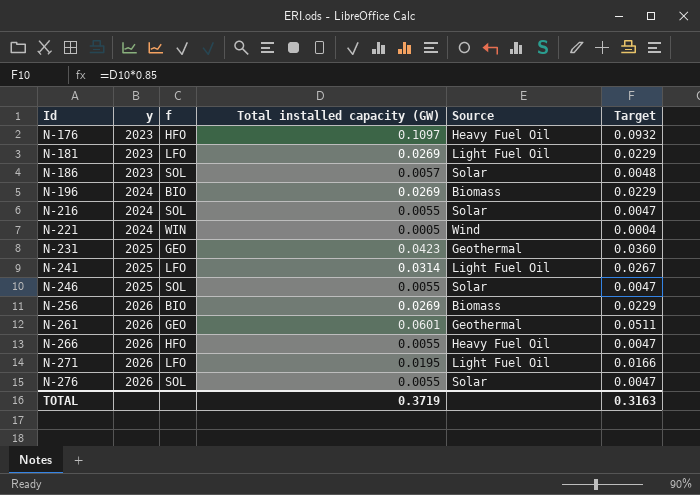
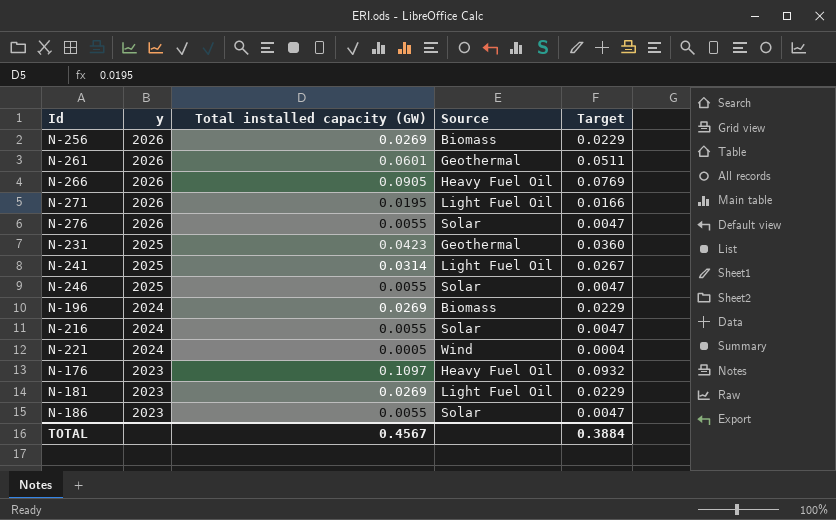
row order: Id ascending -> y descending
column f | position: 3 -> none
N-266 | Total installed capacity (GW): 0.0055 -> 0.0905
N-266 | Target: 0.0047 -> 0.0769
N-186 | Total installed capacity (GW): 0.0057 -> 0.0055
N-186 | Target: 0.0048 -> 0.0047
TOTAL | Total installed capacity (GW): 0.3719 -> 0.4567
TOTAL | Target: 0.3163 -> 0.3884

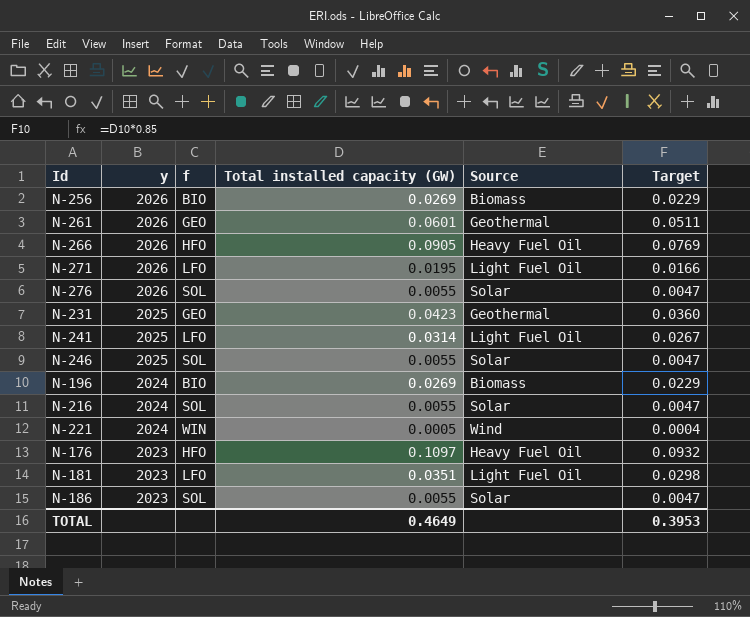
column f | position: none -> 3
N-181 | Total installed capacity (GW): 0.0269 -> 0.0351
N-181 | Target: 0.0229 -> 0.0298
TOTAL | Total installed capacity (GW): 0.4567 -> 0.4649
TOTAL | Target: 0.3884 -> 0.3953

